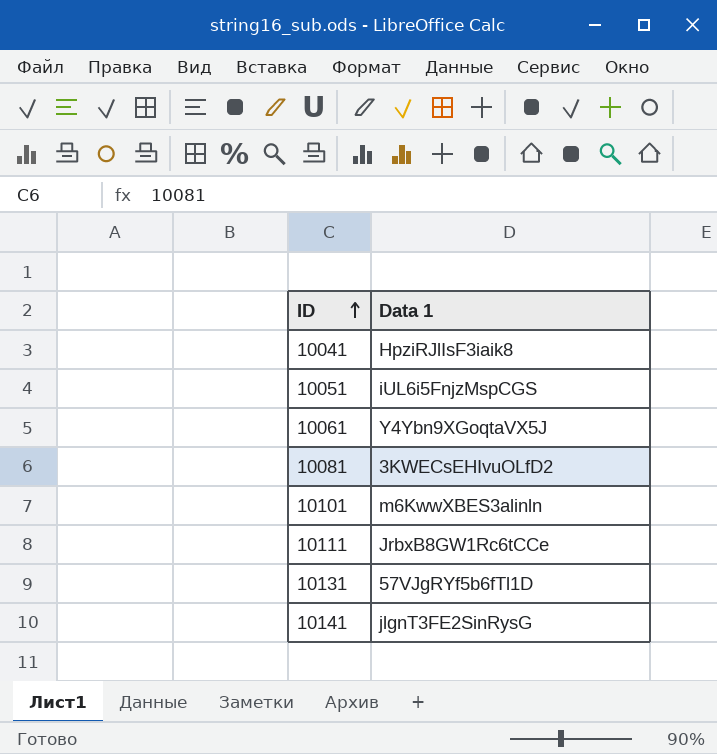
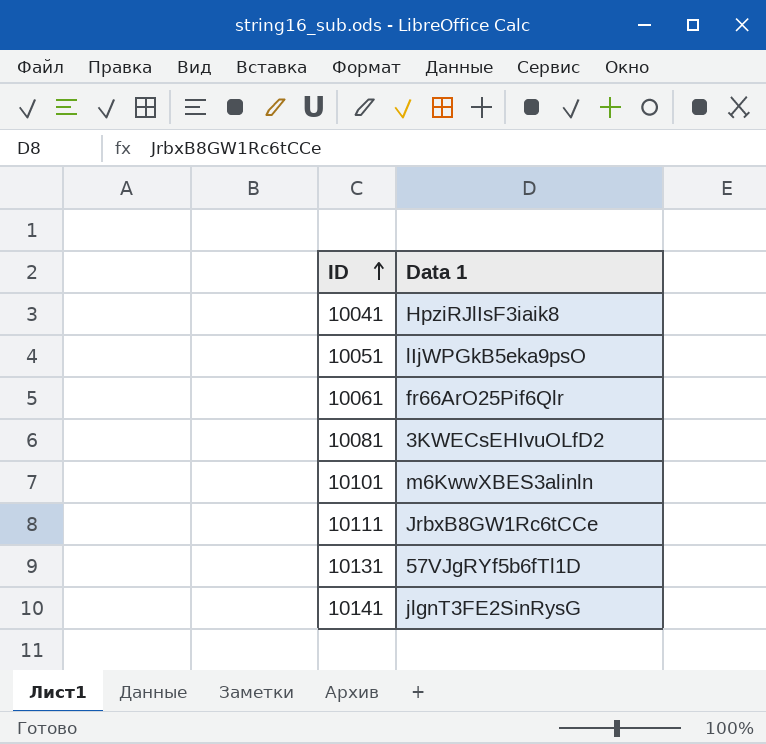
10051 | Data 1: iUL6i5FnjzMspCGS -> lIjWPGkB5eka9psO
10061 | Data 1: Y4Ybn9XGoqtaVX5J -> fr66ArO25Pif6Qlr

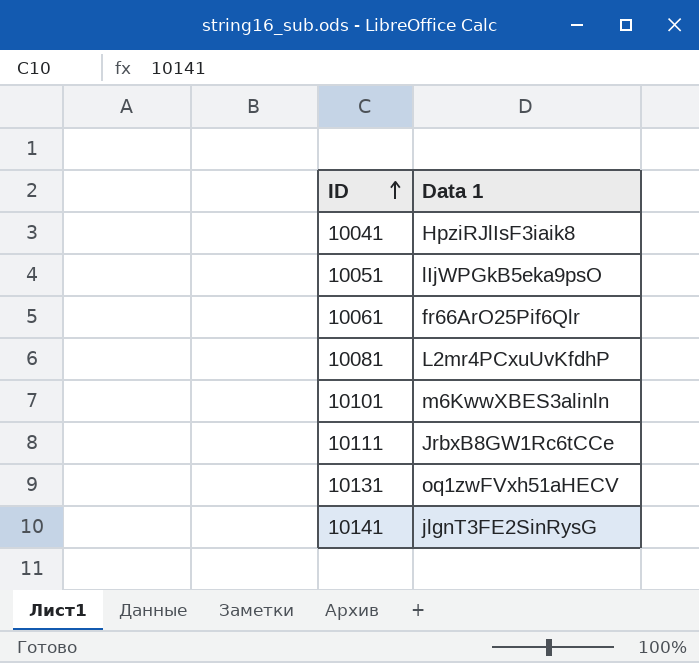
10081 | Data 1: 3KWECsEHIvuOLfD2 -> L2mr4PCxuUvKfdhP
10131 | Data 1: 57VJgRYf5b6fTl1D -> oq1zwFVxh51aHECV

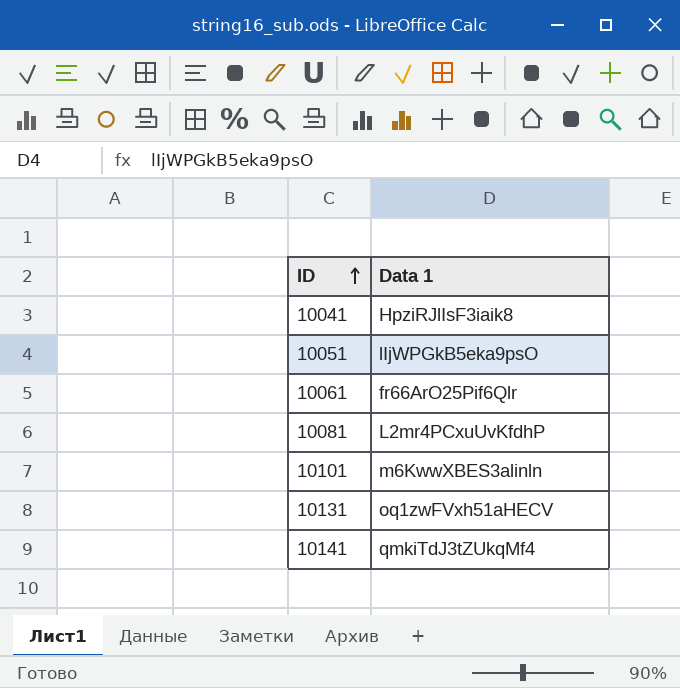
row 10111: JrbxB8GW1Rc6tCCe -> none
10141 | Data 1: jlgnT3FE2SinRysG -> qmkiTdJ3tZUkqMf4

